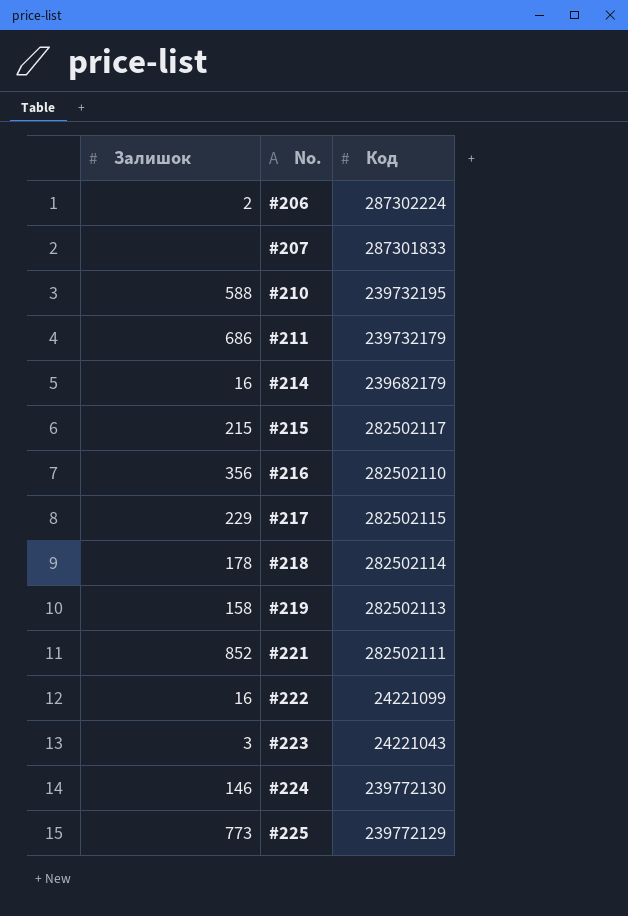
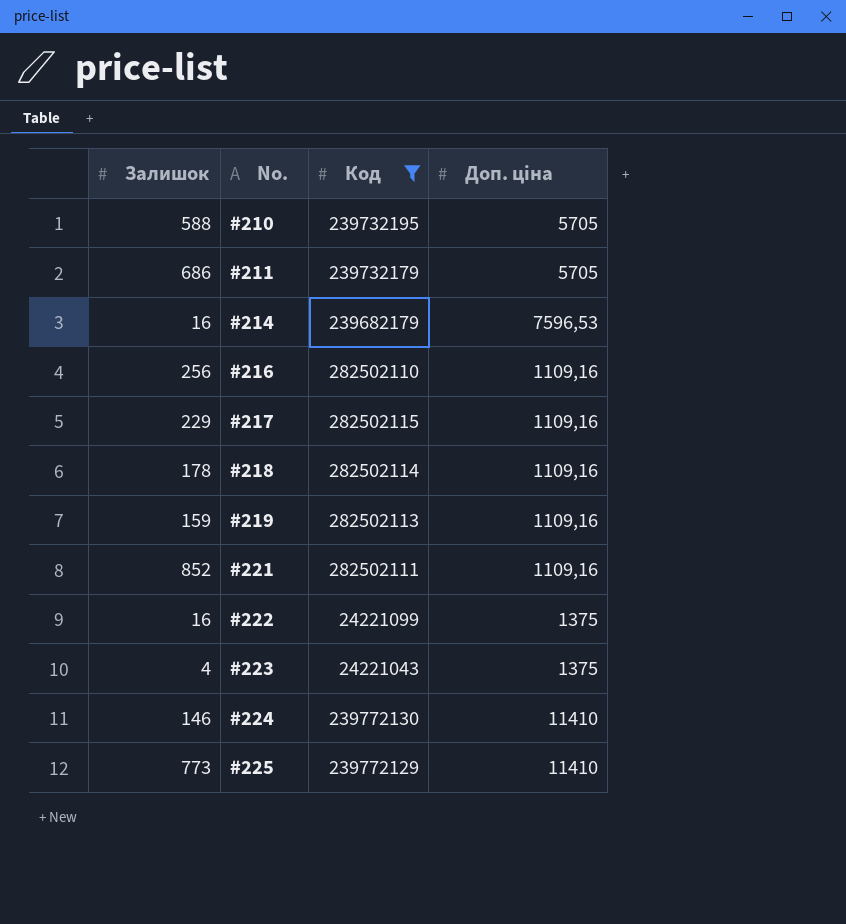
filter: none -> Код <= 282502115
column Доп. ціна | position: none -> 4
#216 | Залишок: 356 -> 256
#219 | Залишок: 158 -> 159
#223 | Залишок: 3 -> 4

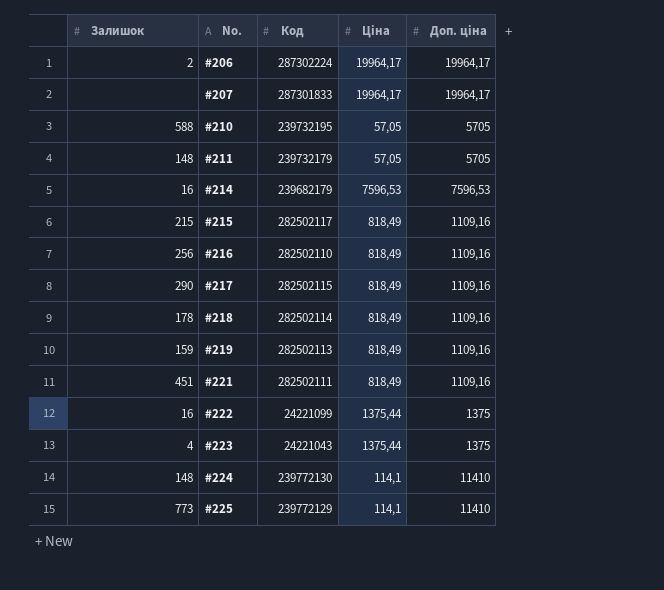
filter: Код <= 282502115 -> none
column Ціна | position: none -> 4
#211 | Залишок: 686 -> 148
#217 | Залишок: 229 -> 290
#221 | Залишок: 852 -> 451
#224 | Залишок: 146 -> 148

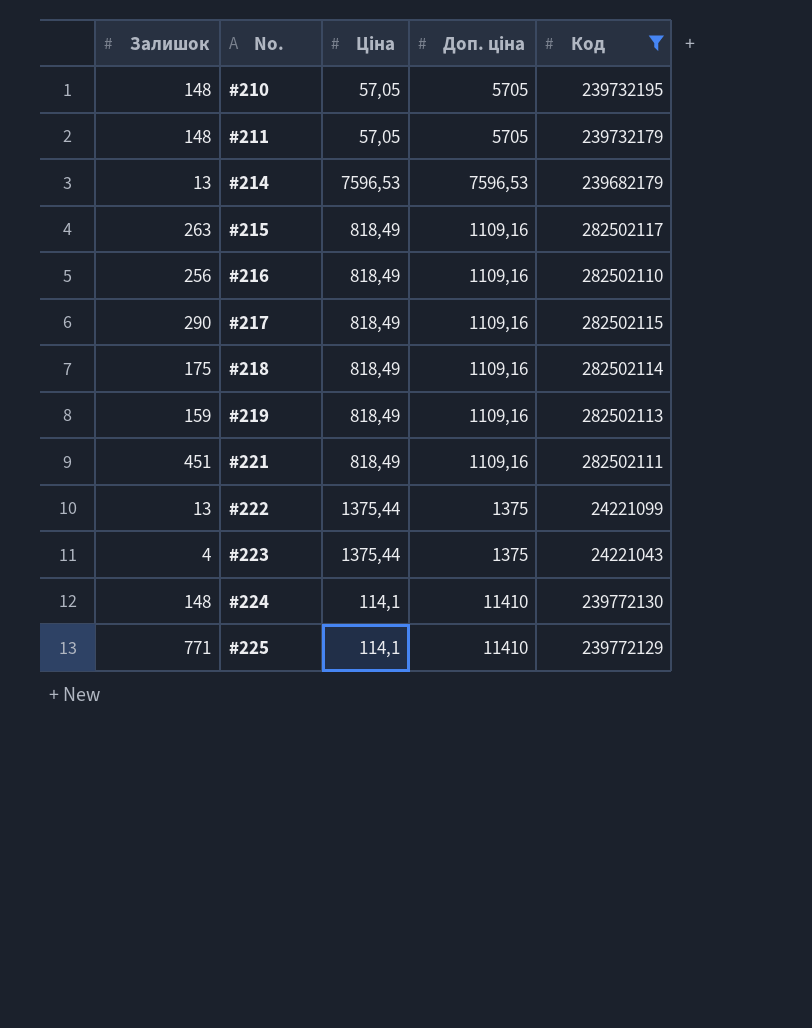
filter: none -> Код <= 282502117
column Код | position: 3 -> 5
#210 | Залишок: 588 -> 148
#214 | Залишок: 16 -> 13
#215 | Залишок: 215 -> 263
#218 | Залишок: 178 -> 175
#222 | Залишок: 16 -> 13
#225 | Залишок: 773 -> 771

